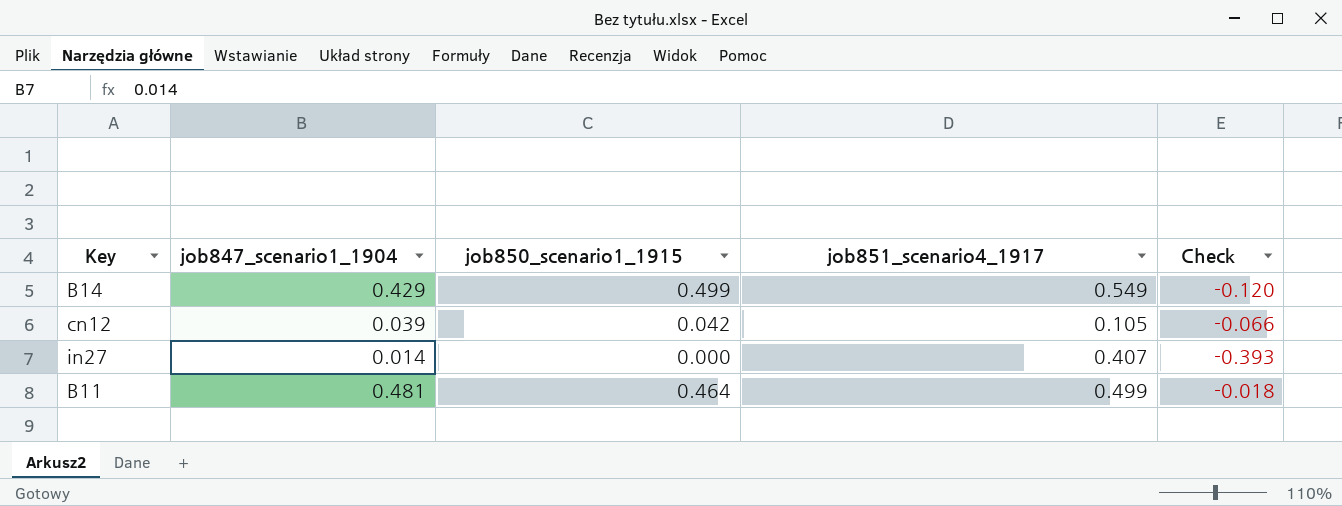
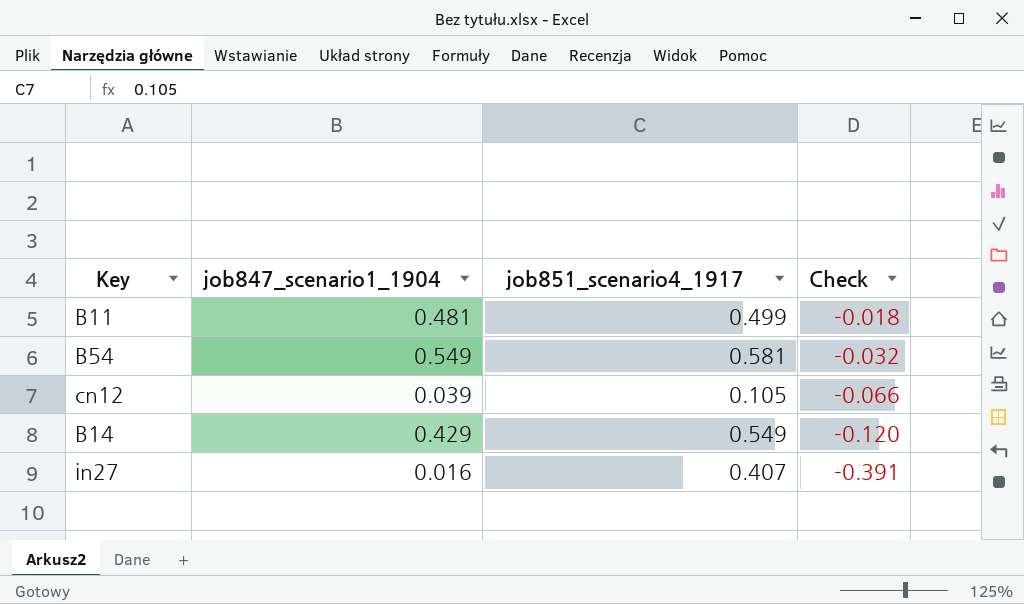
row order: none -> Check descending
column job850_scenario1_1915 | position: 3 -> none
row B54: none -> 0.549 | 0.581 | -0.032
in27 | job847_scenario1_1904: 0.014 -> 0.016
in27 | Check: -0.393 -> -0.391

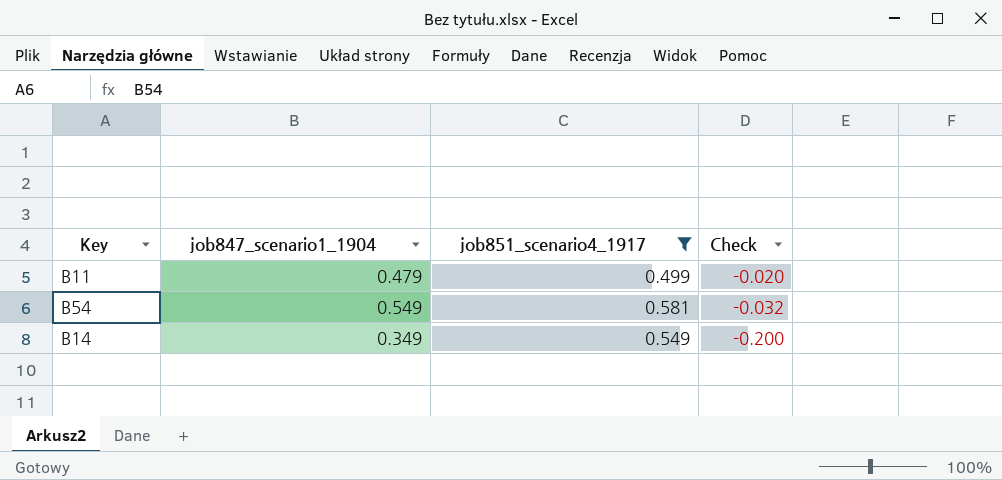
filter: none -> job851_scenario4_1917 >= 0.499
B11 | job847_scenario1_1904: 0.481 -> 0.479
B11 | Check: -0.018 -> -0.020
B14 | job847_scenario1_1904: 0.429 -> 0.349
B14 | Check: -0.120 -> -0.200

